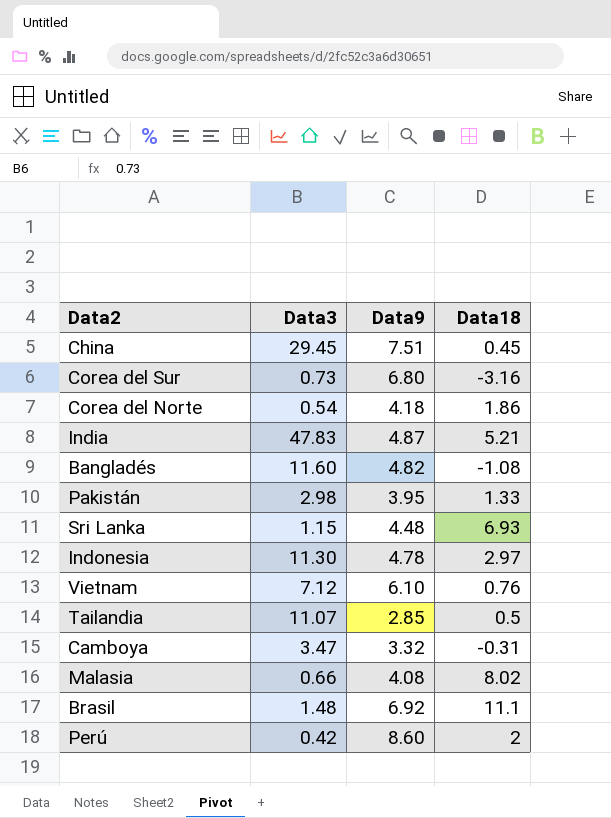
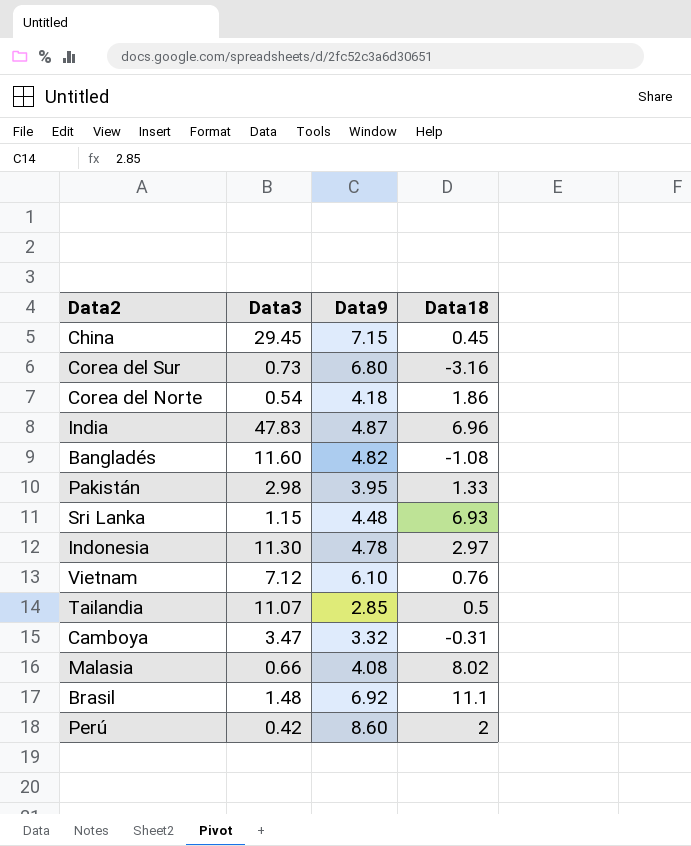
China | Data9: 7.51 -> 7.15
India | Data18: 5.21 -> 6.96

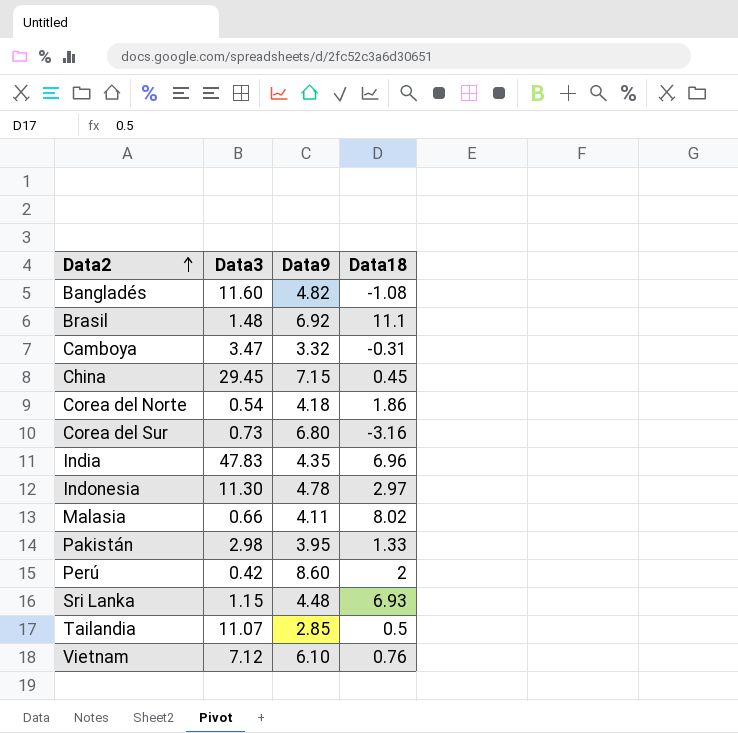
row order: none -> Data2 ascending
India | Data9: 4.87 -> 4.35
Malasia | Data9: 4.08 -> 4.11

